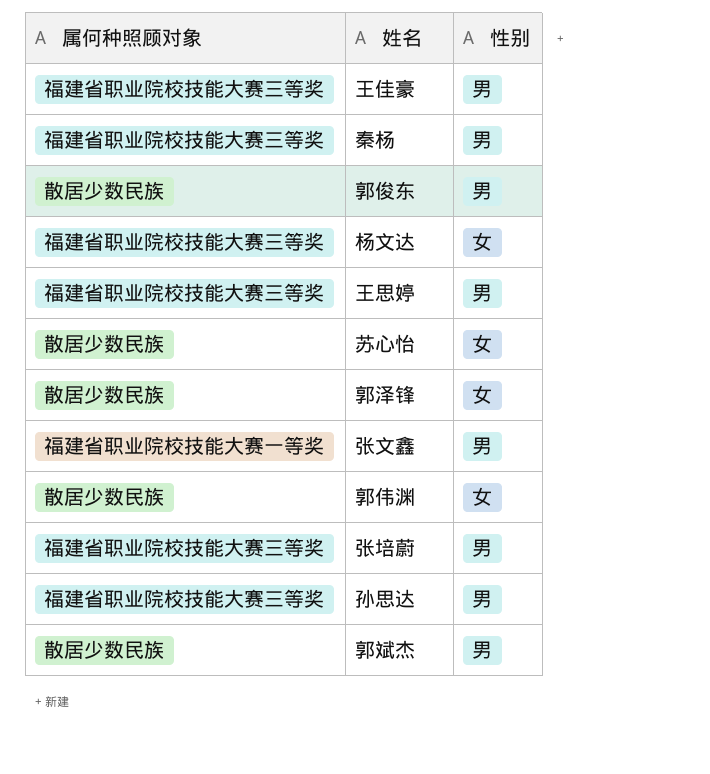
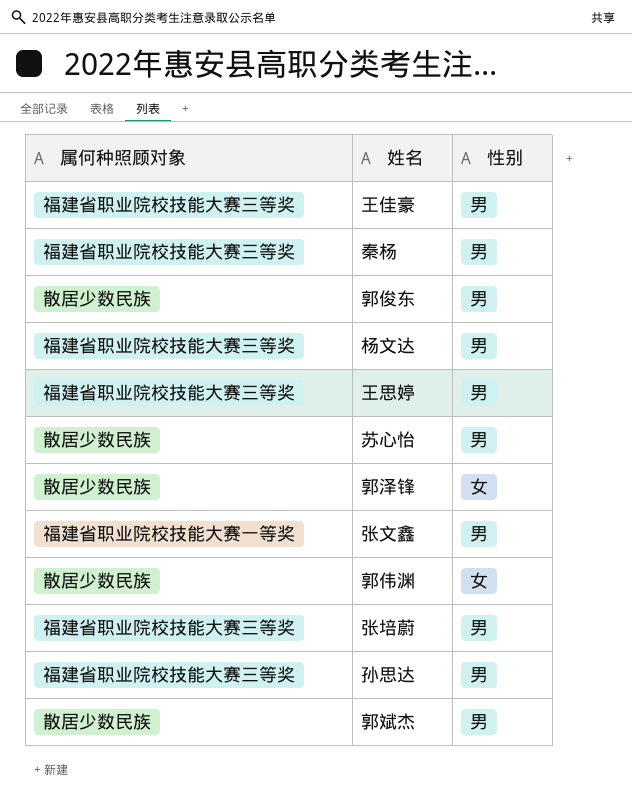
杨文达 | 性别: 女 -> 男
苏心怡 | 性别: 女 -> 男

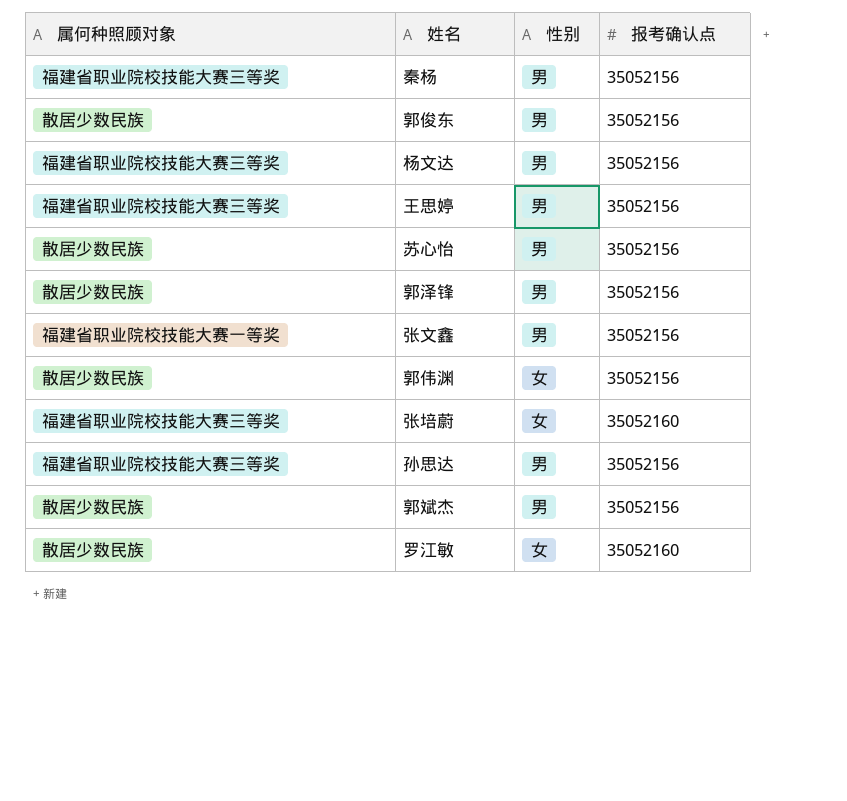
column 报考确认点 | position: none -> 4
row 王佳豪: 福建省职业院校技能大赛三等奖 | 男 -> none
郭泽锋 | 性别: 女 -> 男
张培蔚 | 性别: 男 -> 女
row 罗江敏: none -> 散居少数民族 | 女 | 35052160

